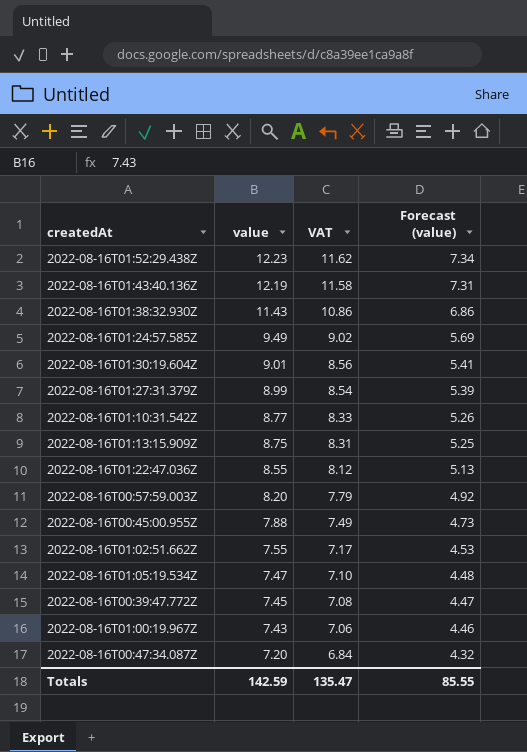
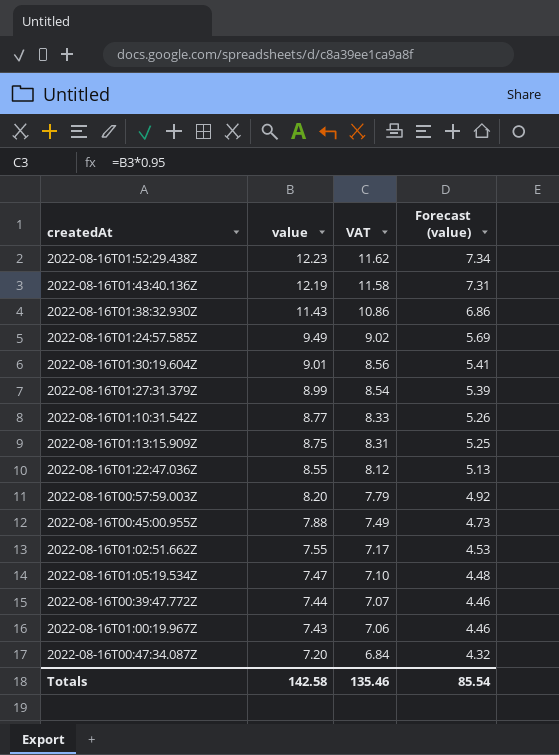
2022-08-16T00:39:47.772Z | value: 7.45 -> 7.44
2022-08-16T00:39:47.772Z | VAT: 7.08 -> 7.07
2022-08-16T00:39:47.772Z | Forecast (value): 4.47 -> 4.46
Totals | value: 142.59 -> 142.58
Totals | VAT: 135.47 -> 135.46
Totals | Forecast (value): 85.55 -> 85.54

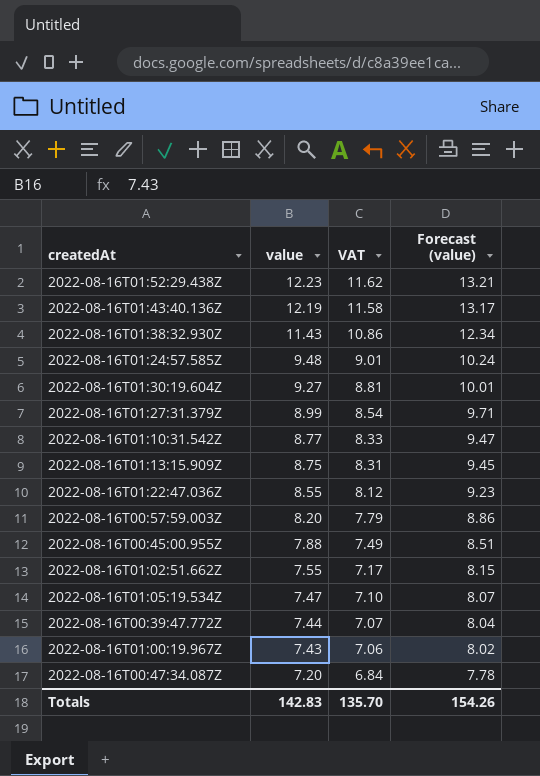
column Forecast (value) | formula: [value] * 0.6 -> [value] * 1.08
2022-08-16T01:24:57.585Z | value: 9.49 -> 9.48
2022-08-16T01:24:57.585Z | VAT: 9.02 -> 9.01
2022-08-16T01:30:19.604Z | value: 9.01 -> 9.27
2022-08-16T01:30:19.604Z | VAT: 8.56 -> 8.81
Totals | value: 142.58 -> 142.83
Totals | VAT: 135.46 -> 135.70
Totals | Forecast (value): 85.54 -> 154.26

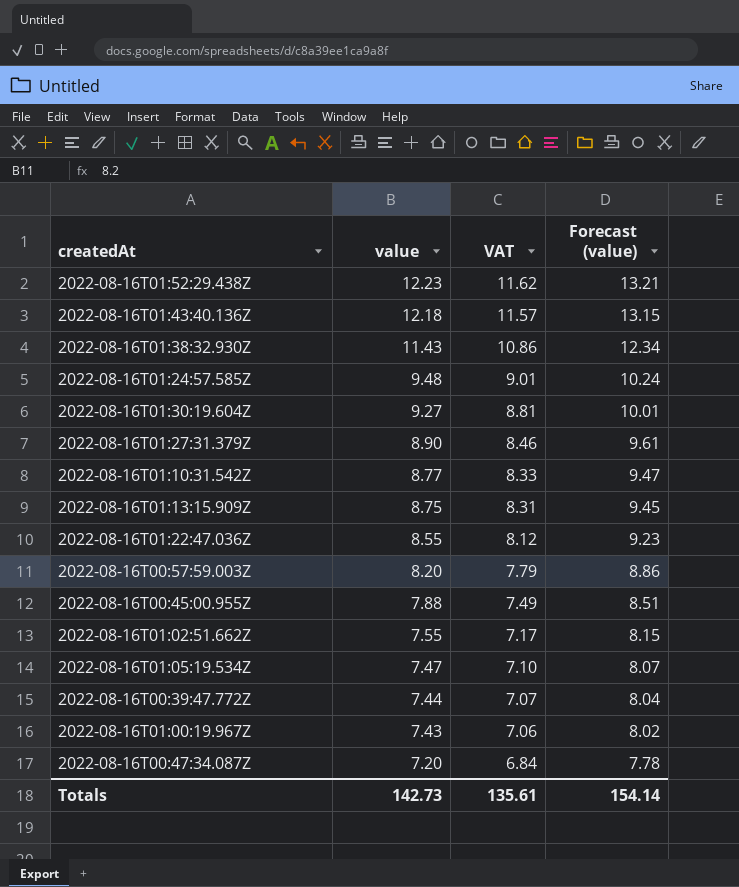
2022-08-16T01:43:40.136Z | value: 12.19 -> 12.18
2022-08-16T01:43:40.136Z | VAT: 11.58 -> 11.57
2022-08-16T01:43:40.136Z | Forecast (value): 13.17 -> 13.15
2022-08-16T01:27:31.379Z | value: 8.99 -> 8.90
2022-08-16T01:27:31.379Z | VAT: 8.54 -> 8.46
2022-08-16T01:27:31.379Z | Forecast (value): 9.71 -> 9.61
Totals | value: 142.83 -> 142.73
Totals | VAT: 135.70 -> 135.61
Totals | Forecast (value): 154.26 -> 154.14

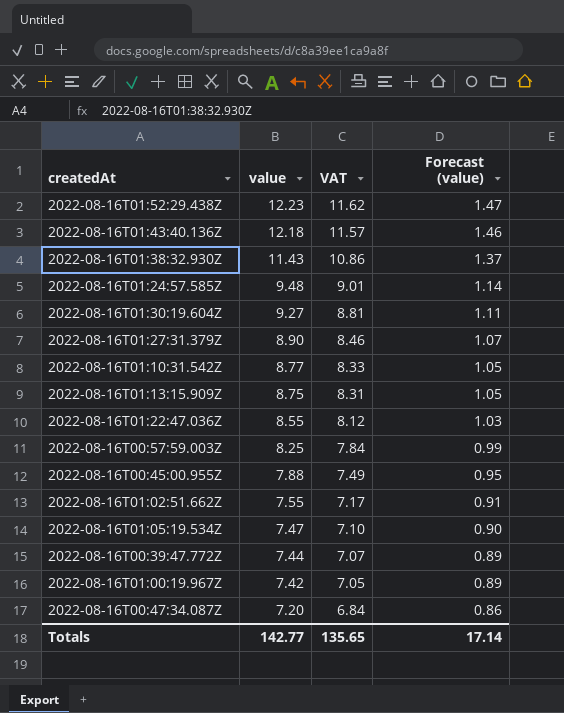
column Forecast (value) | formula: [value] * 1.08 -> [value] * 0.12
2022-08-16T00:57:59.003Z | value: 8.20 -> 8.25
2022-08-16T00:57:59.003Z | VAT: 7.79 -> 7.84
2022-08-16T01:00:19.967Z | value: 7.43 -> 7.42
2022-08-16T01:00:19.967Z | VAT: 7.06 -> 7.05
Totals | value: 142.73 -> 142.77
Totals | VAT: 135.61 -> 135.65
Totals | Forecast (value): 154.14 -> 17.14

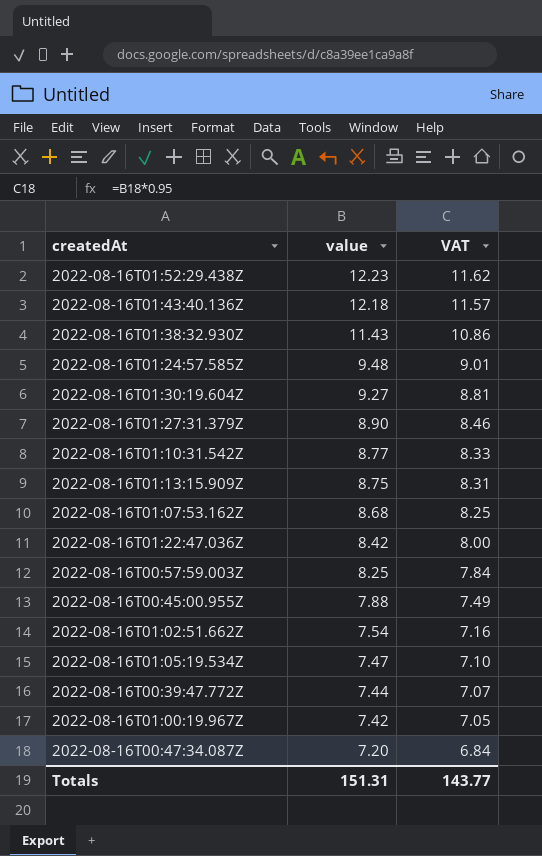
column Forecast (value) | formula: [value] * 0.12 -> none
row 2022-08-16T01:07:53.162Z: none -> 8.68 | 8.25
2022-08-16T01:22:47.036Z | value: 8.55 -> 8.42
2022-08-16T01:22:47.036Z | VAT: 8.12 -> 8.00
2022-08-16T01:02:51.662Z | value: 7.55 -> 7.54
2022-08-16T01:02:51.662Z | VAT: 7.17 -> 7.16
Totals | value: 142.77 -> 151.31
Totals | VAT: 135.65 -> 143.77

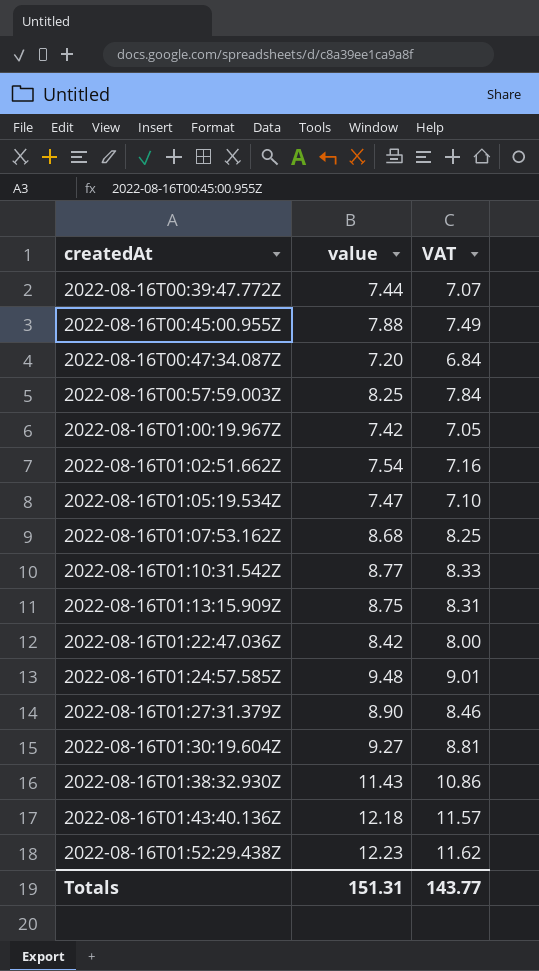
row order: value descending -> createdAt ascending

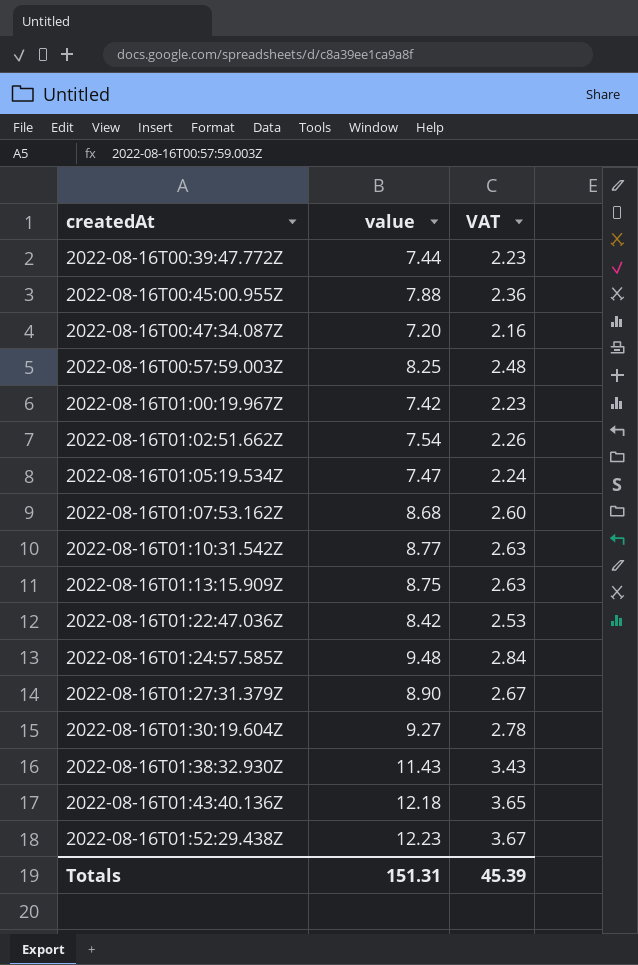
column VAT | formula: [value] * 0.95 -> [value] * 0.3
Totals | VAT: 143.77 -> 45.39

